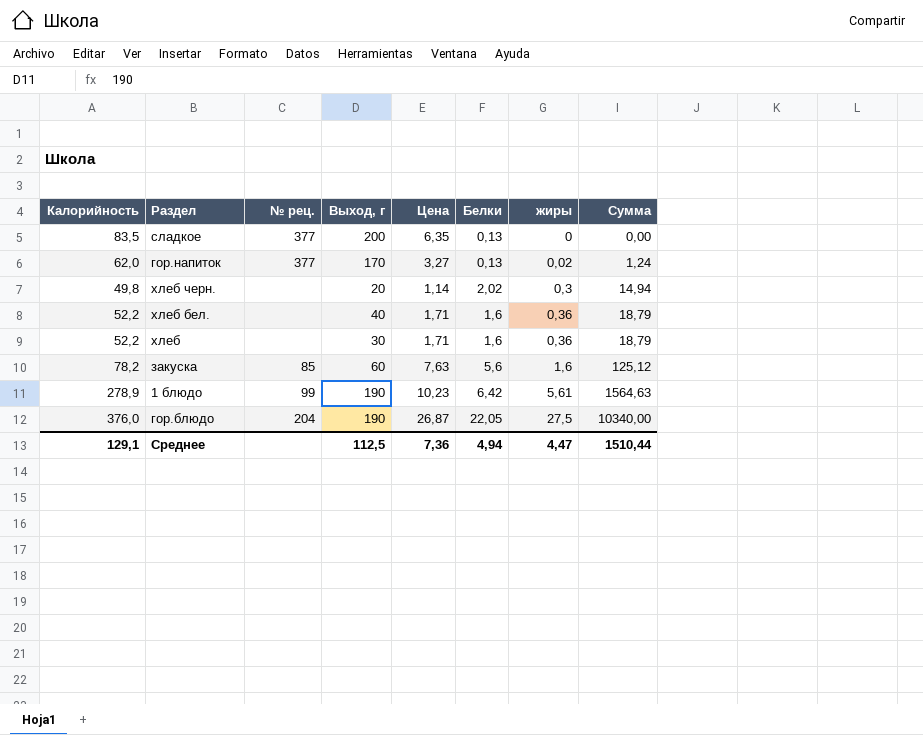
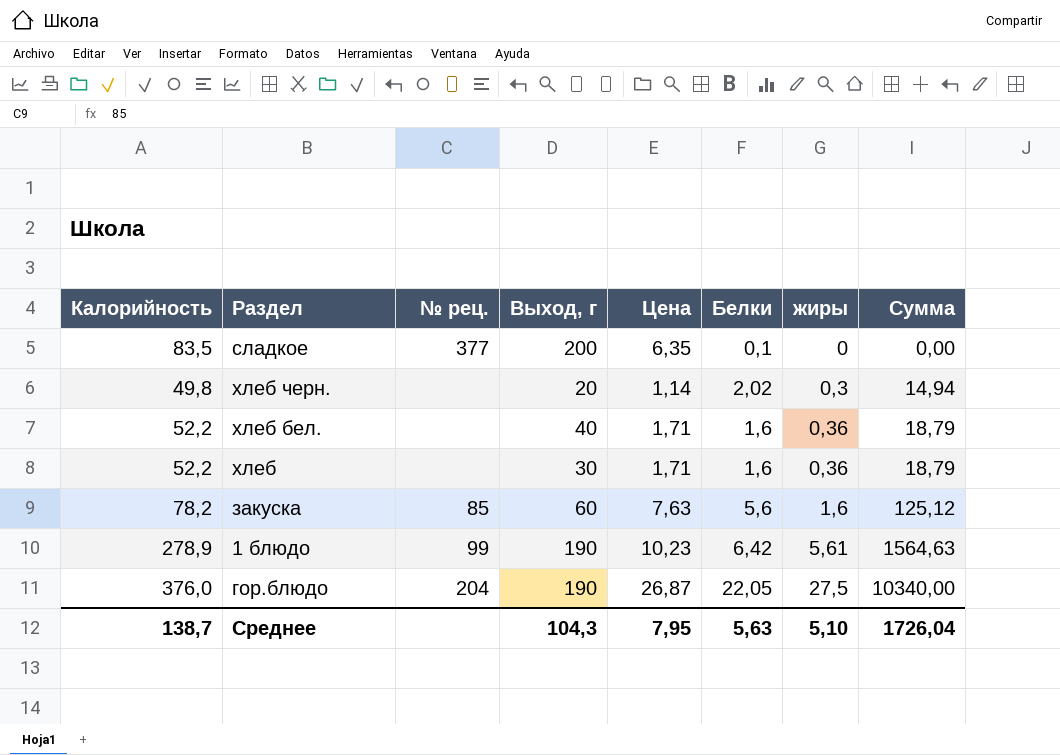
row гор.напиток: 62,0 | 377 | 170 | 3,27 | 0,13 | 0,02 | 1,24 -> none
сладкое | Белки: 0,13 -> 0,1
Среднее | Калорийность: 129,1 -> 138,7
Среднее | Выход, г: 112,5 -> 104,3
Среднее | Цена: 7,36 -> 7,95
Среднее | Белки: 4,94 -> 5,63
Среднее | жиры: 4,47 -> 5,10
Среднее | Сумма: 1510,44 -> 1726,04

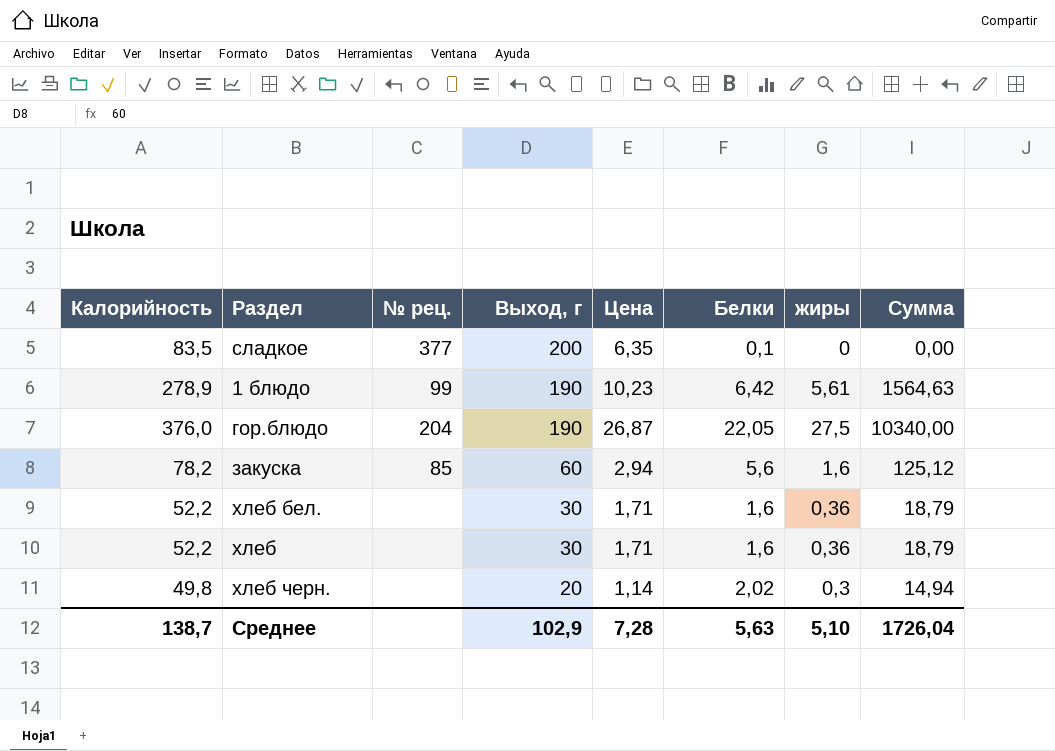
row order: жиры ascending -> Выход, г descending
закуска | Цена: 7,63 -> 2,94
хлеб бел. | Выход, г: 40 -> 30
Среднее | Выход, г: 104,3 -> 102,9
Среднее | Цена: 7,95 -> 7,28

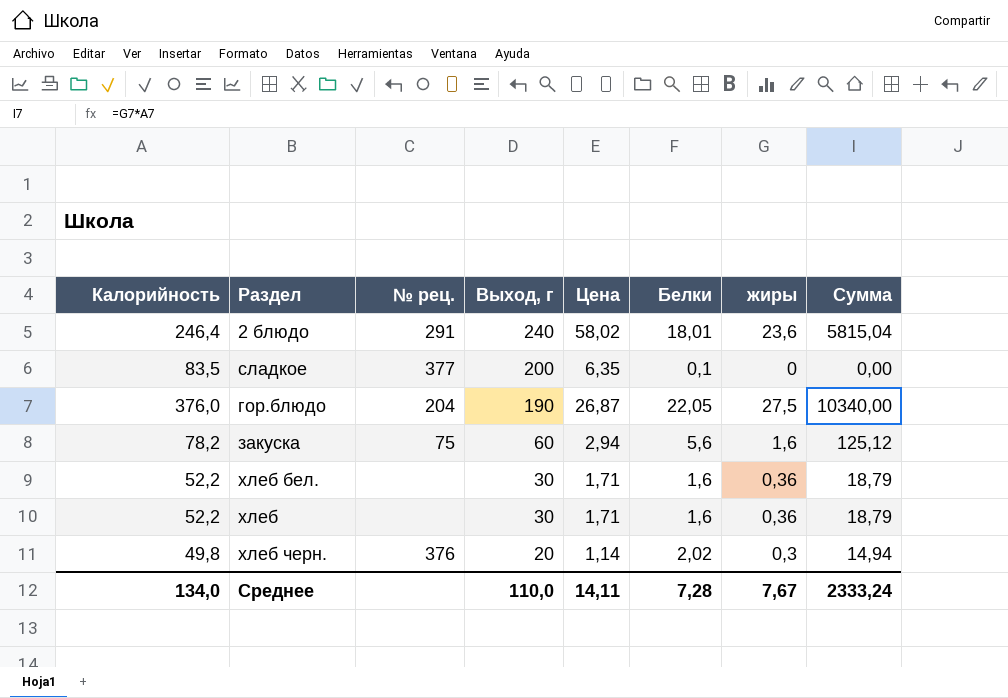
row 1 блюдо: 278,9 | 99 | 190 | 10,23 | 6,42 | 5,61 | 1564,63 -> none
row 2 блюдо: none -> 246,4 | 291 | 240 | 58,02 | 18,01 | 23,6 | 5815,04
закуска | № рец.: 85 -> 75
хлеб черн. | № рец.: none -> 376
Среднее | Калорийность: 138,7 -> 134,0
Среднее | Выход, г: 102,9 -> 110,0
Среднее | Цена: 7,28 -> 14,11
Среднее | Белки: 5,63 -> 7,28
Среднее | жиры: 5,10 -> 7,67
Среднее | Сумма: 1726,04 -> 2333,24

